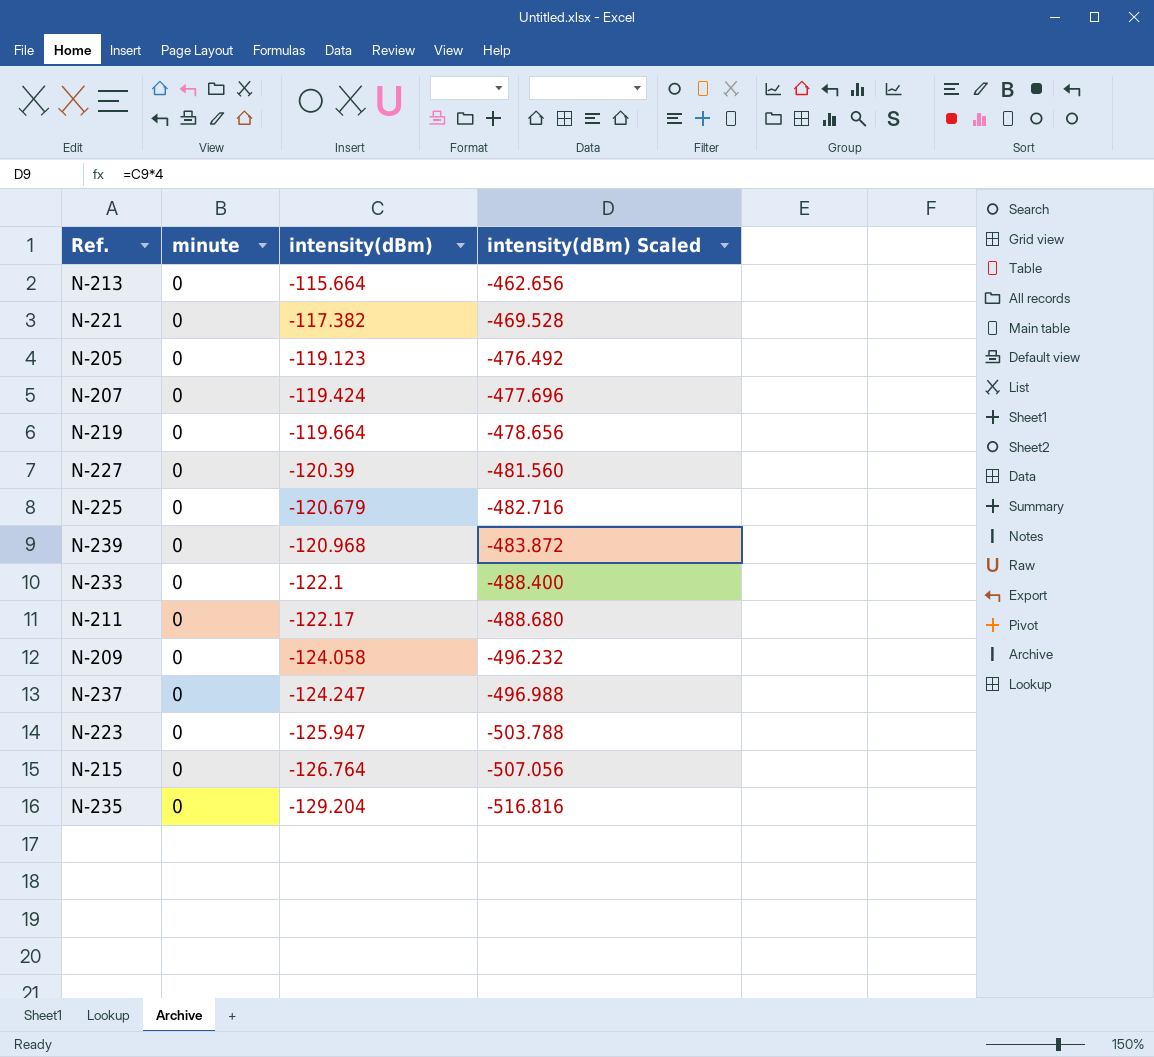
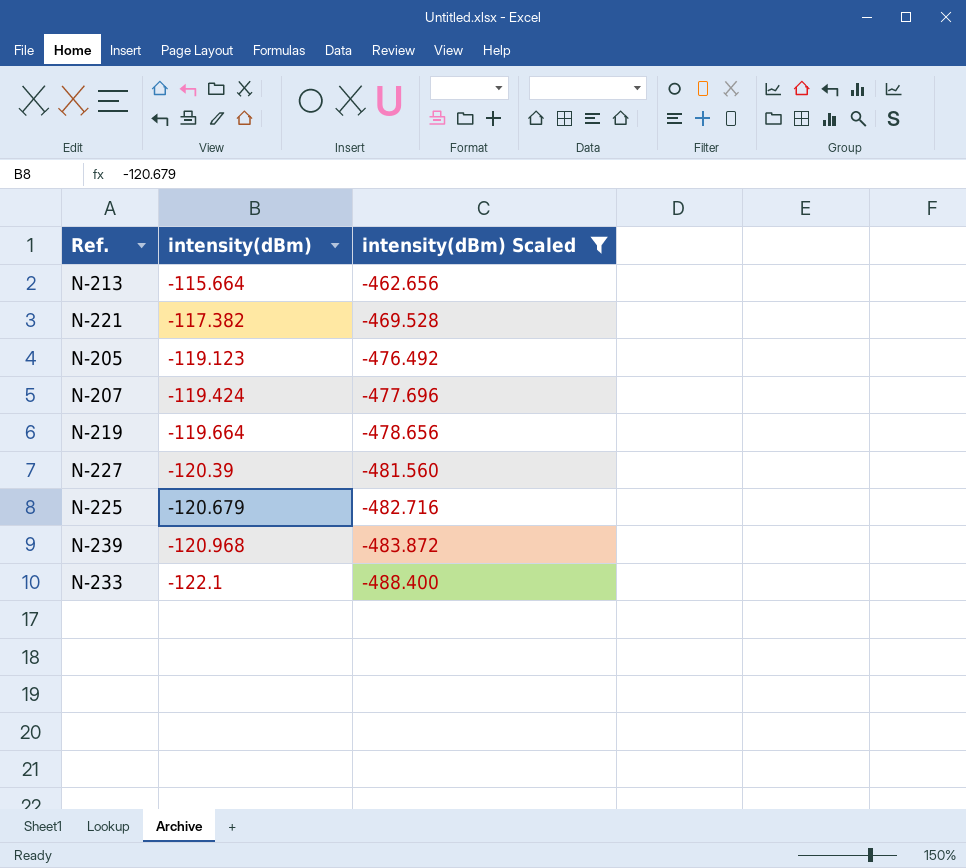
filter: none -> intensity(dBm) Scaled >= -488.400
column minute | position: 2 -> none

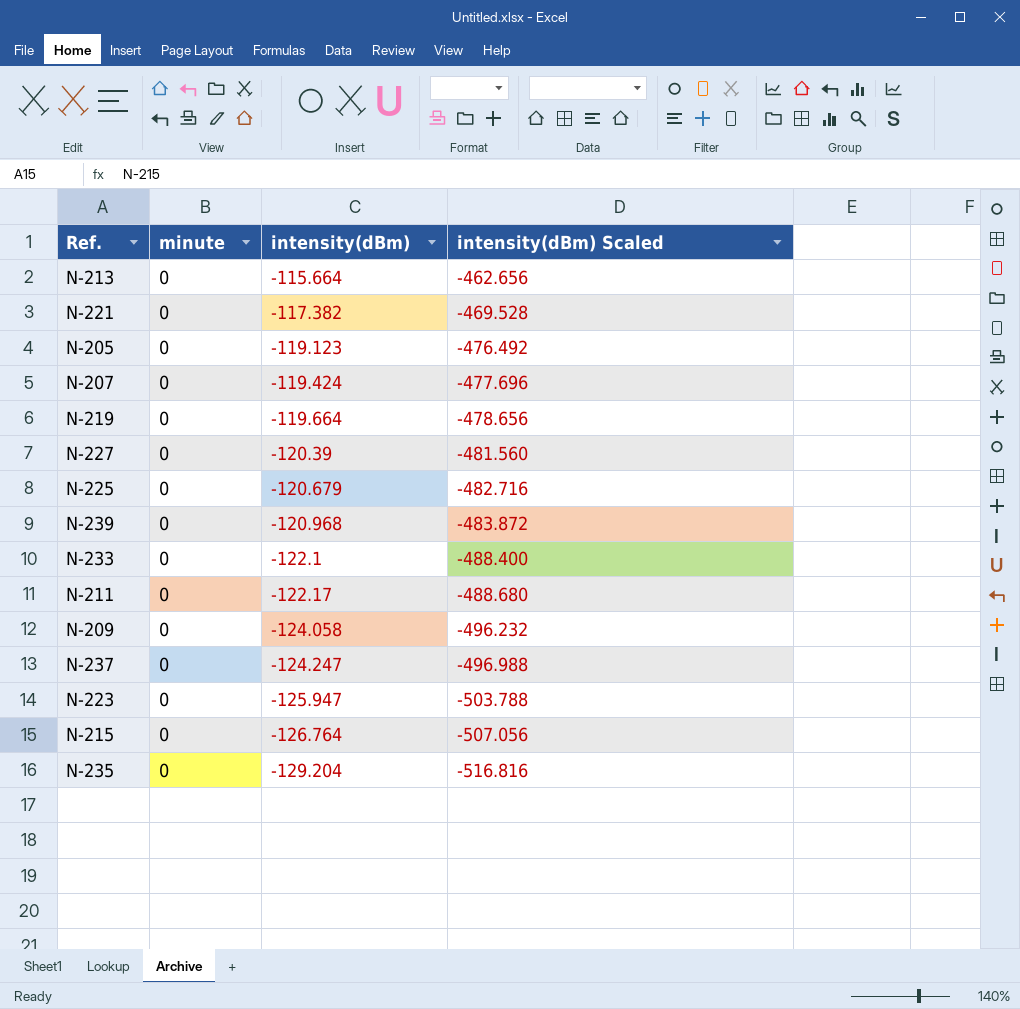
filter: intensity(dBm) Scaled >= -488.400 -> none
column minute | position: none -> 2

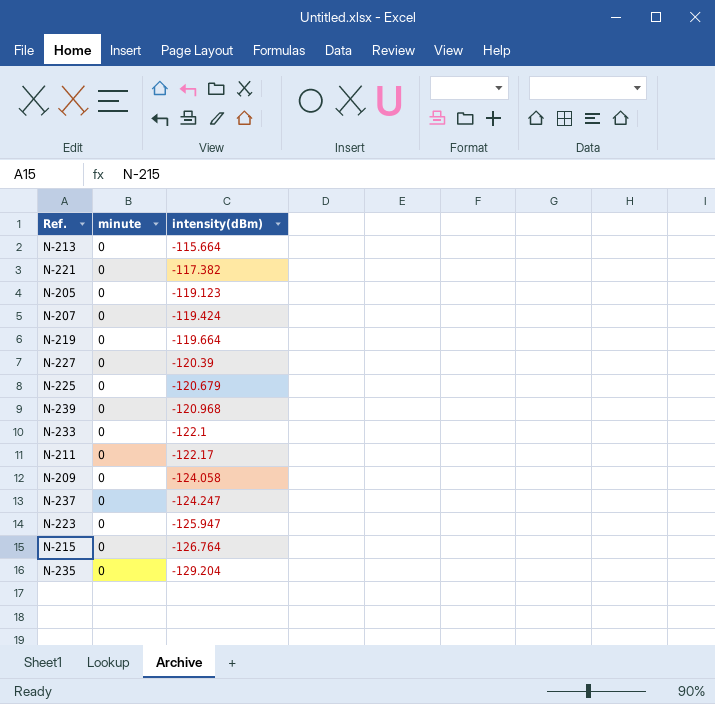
column intensity(dBm) Scaled | formula: [intensity(dBm)] * 4 -> none

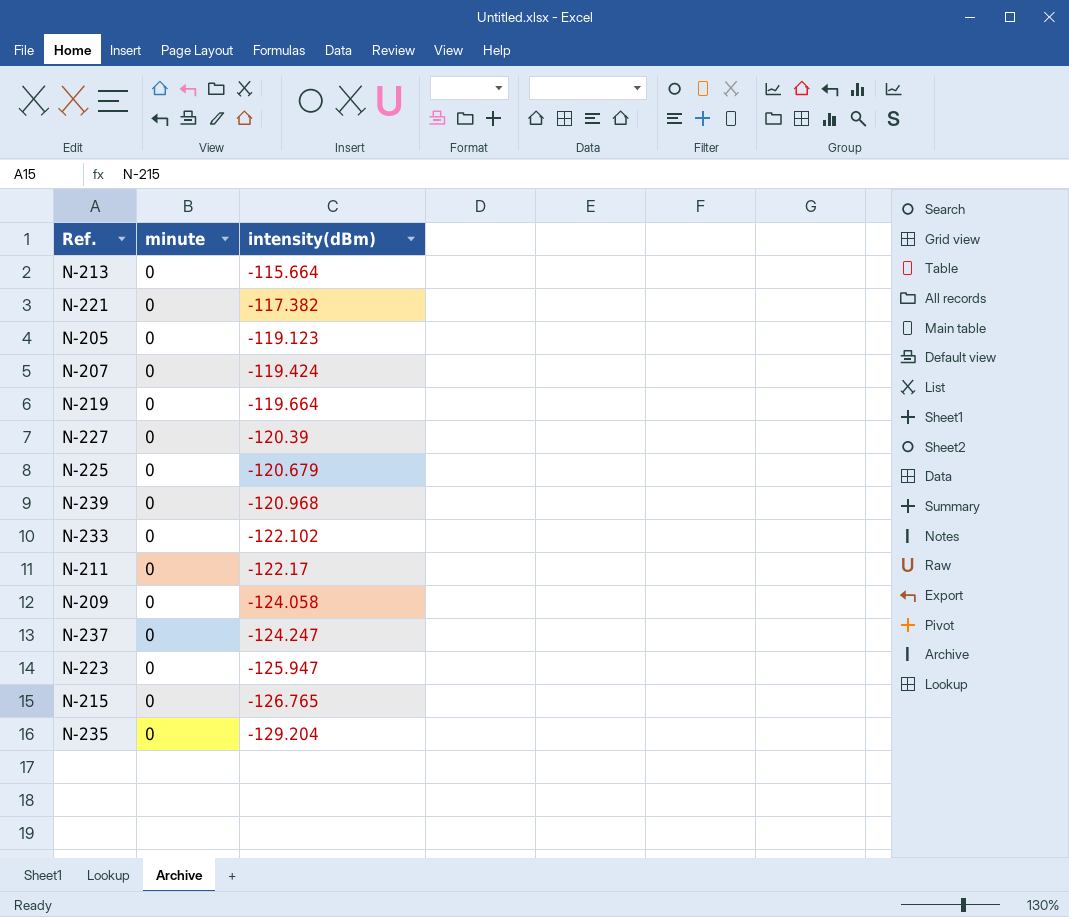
N-233 | intensity(dBm): -122.1 -> -122.102
N-215 | intensity(dBm): -126.764 -> -126.765

